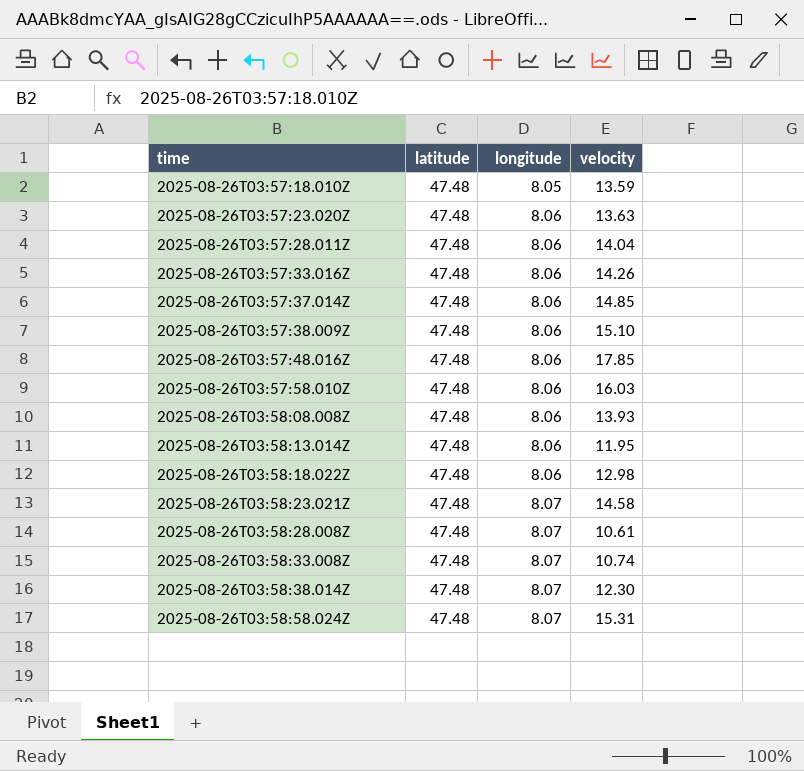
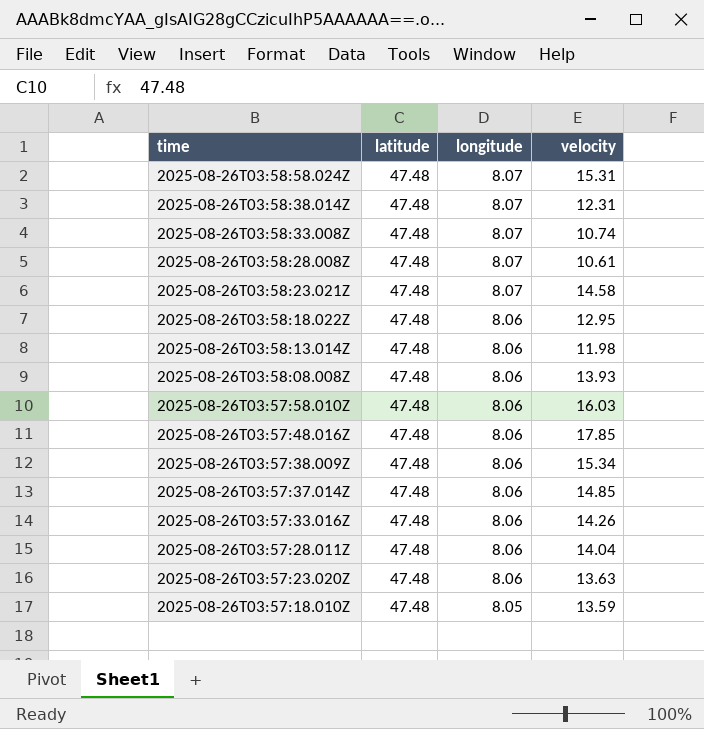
row order: time ascending -> time descending
2025-08-26T03:58:38.014Z | velocity: 12.30 -> 12.31
2025-08-26T03:58:18.022Z | velocity: 12.98 -> 12.95
2025-08-26T03:58:13.014Z | velocity: 11.95 -> 11.98
2025-08-26T03:57:38.009Z | velocity: 15.10 -> 15.34

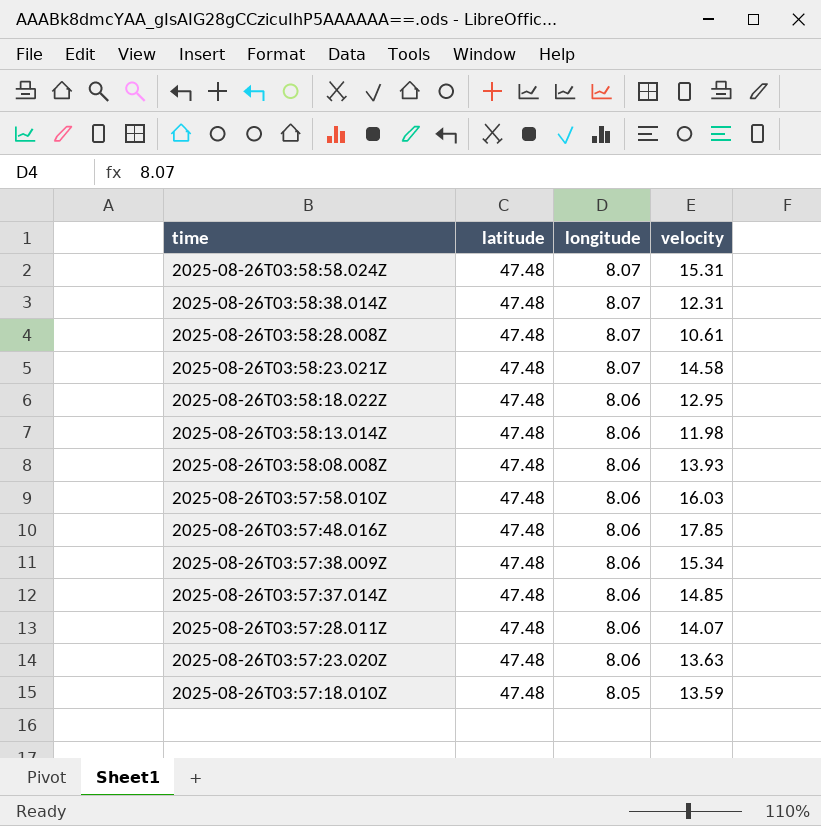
row 2025-08-26T03:58:33.008Z: 47.48 | 8.07 | 10.74 -> none
row 2025-08-26T03:57:33.016Z: 47.48 | 8.06 | 14.26 -> none
2025-08-26T03:57:28.011Z | velocity: 14.04 -> 14.07

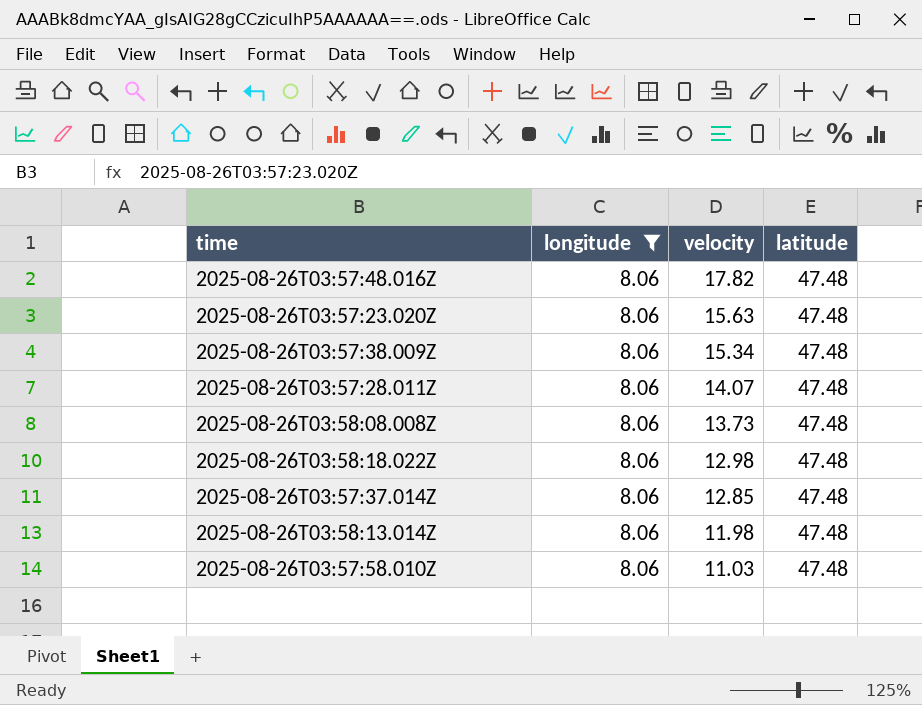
filter: none -> longitude = 8.06
row order: time descending -> velocity descending
column latitude | position: 2 -> 4
2025-08-26T03:57:48.016Z | velocity: 17.85 -> 17.82
2025-08-26T03:57:23.020Z | velocity: 13.63 -> 15.63
2025-08-26T03:58:08.008Z | velocity: 13.93 -> 13.73
2025-08-26T03:58:18.022Z | velocity: 12.95 -> 12.98
2025-08-26T03:57:37.014Z | velocity: 14.85 -> 12.85
2025-08-26T03:57:58.010Z | velocity: 16.03 -> 11.03

